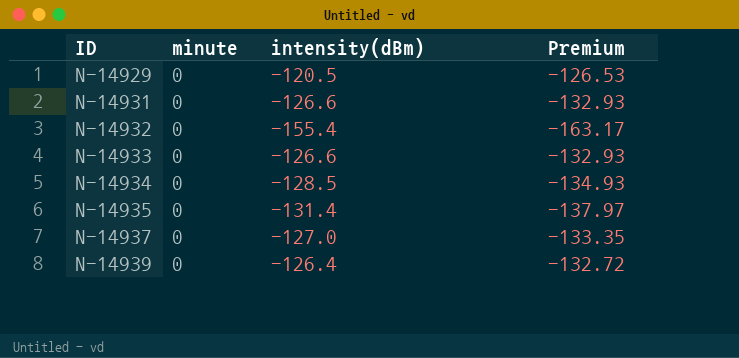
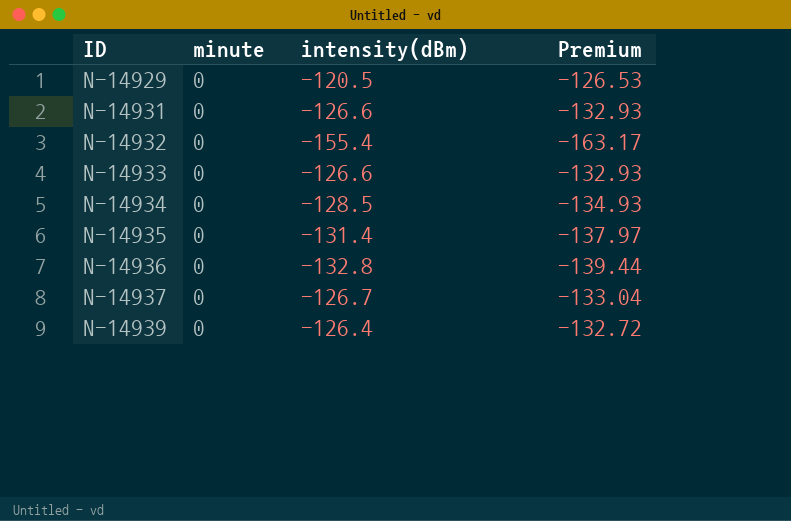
row N-14936: none -> 0 | -132.8 | -139.44
N-14937 | intensity(dBm): -127.0 -> -126.7
N-14937 | Premium: -133.35 -> -133.04

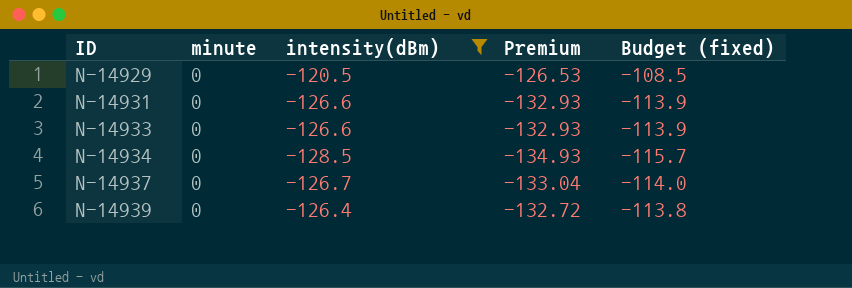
filter: none -> intensity(dBm) >= -128.5
column Budget (fixed) | formula: none -> [intensity(dBm)] * 0.9

